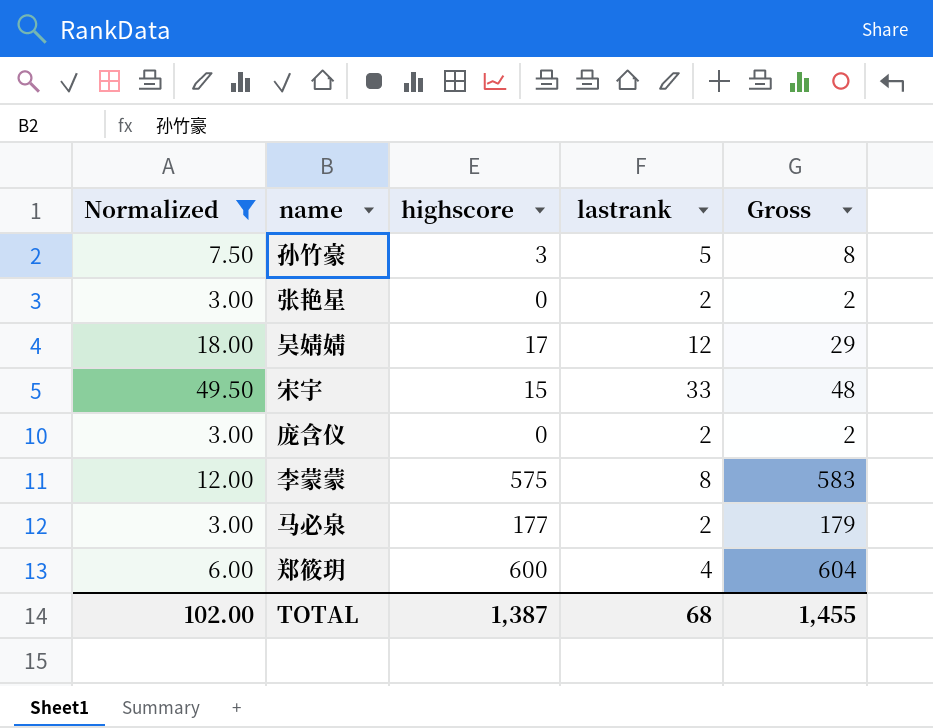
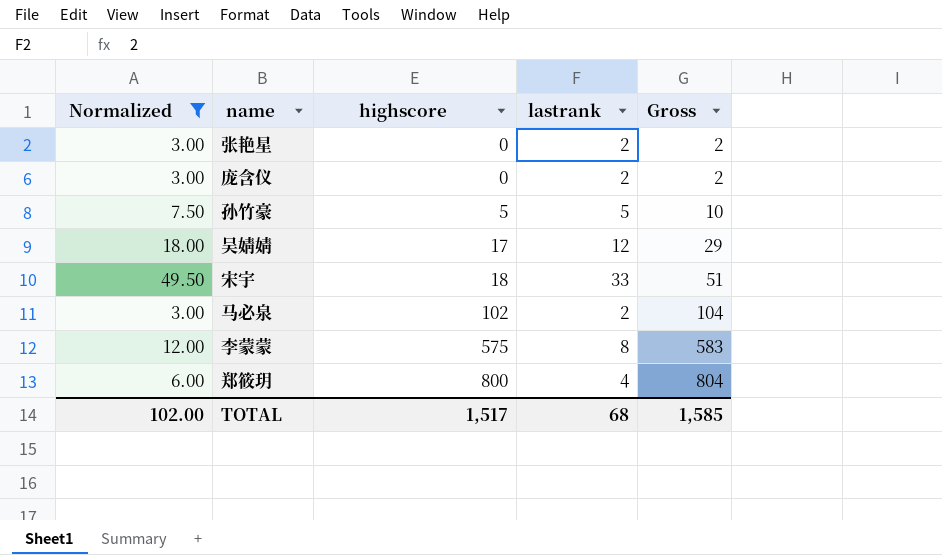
row order: none -> highscore ascending
孙竹豪 | highscore: 3 -> 5
孙竹豪 | Gross: 8 -> 10
宋宇 | highscore: 15 -> 18
宋宇 | Gross: 48 -> 51
马必泉 | highscore: 177 -> 102
马必泉 | Gross: 179 -> 104
郑筱玥 | highscore: 600 -> 800
郑筱玥 | Gross: 604 -> 804
TOTAL | highscore: 1,387 -> 1,517
TOTAL | Gross: 1,455 -> 1,585

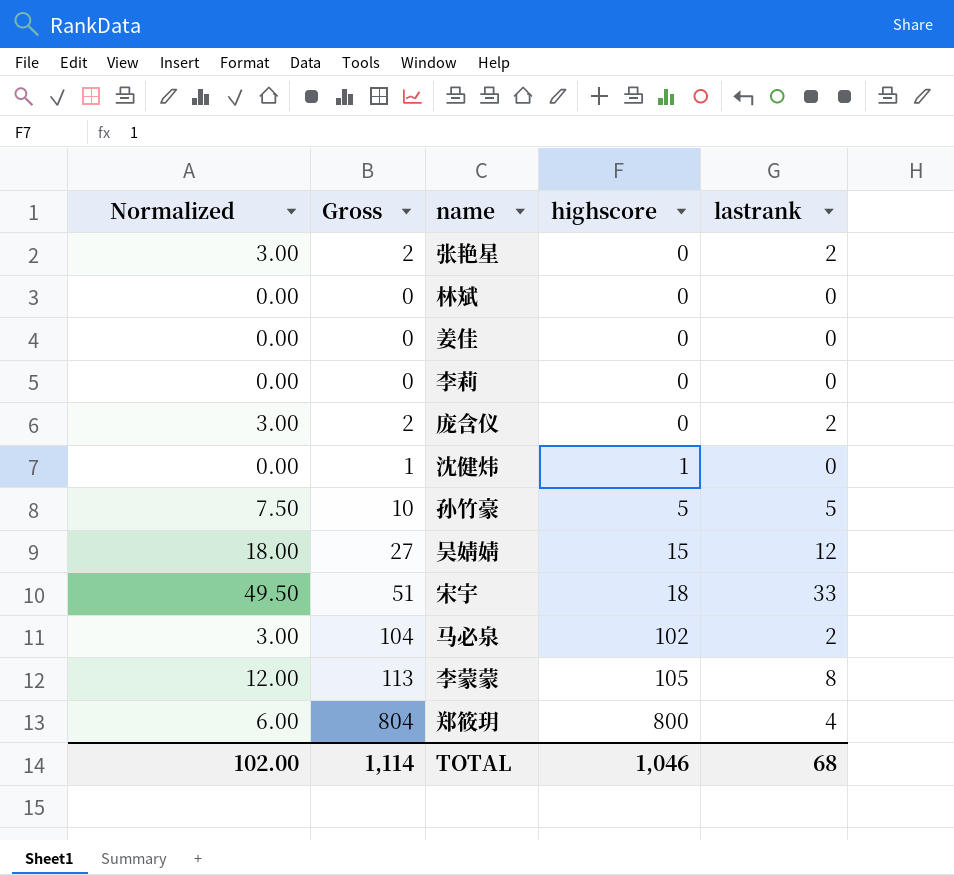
filter: Normalized != 0.00 -> none
column Gross | position: 5 -> 2
吴婧婧 | Gross: 29 -> 27
吴婧婧 | highscore: 17 -> 15
李蒙蒙 | Gross: 583 -> 113
李蒙蒙 | highscore: 575 -> 105
TOTAL | Gross: 1,585 -> 1,114
TOTAL | highscore: 1,517 -> 1,046

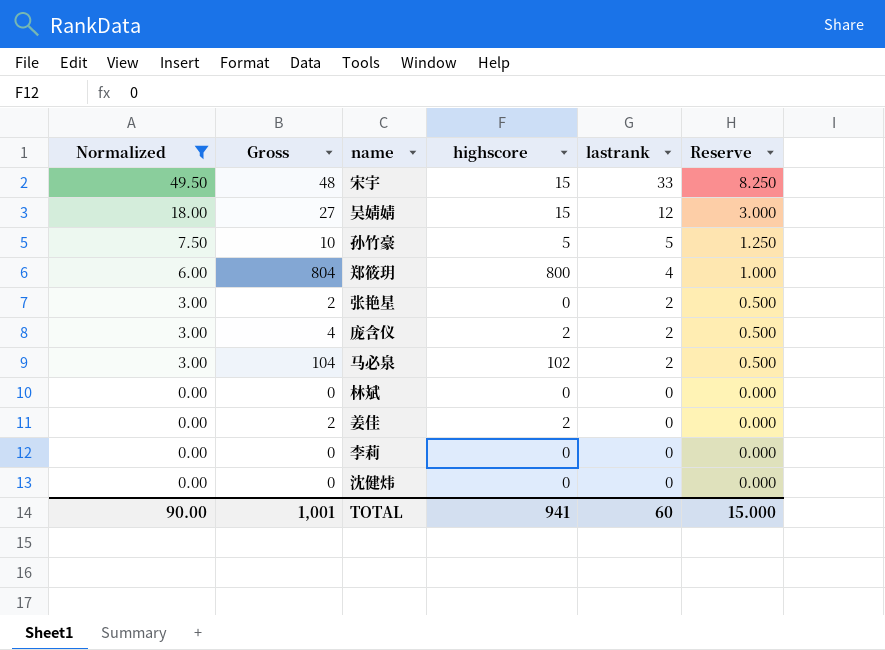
filter: none -> Normalized != 12.00
row order: highscore ascending -> Normalized descending
column Reserve | formula: none -> [lastrank] * 0.25
宋宇 | Gross: 51 -> 48
宋宇 | highscore: 18 -> 15
庞含仪 | Gross: 2 -> 4
庞含仪 | highscore: 0 -> 2
姜佳 | Gross: 0 -> 2
姜佳 | highscore: 0 -> 2
沈健炜 | Gross: 1 -> 0
沈健炜 | highscore: 1 -> 0
TOTAL | Normalized: 102.00 -> 90.00
TOTAL | Gross: 1,114 -> 1,001
TOTAL | highscore: 1,046 -> 941
TOTAL | lastrank: 68 -> 60

